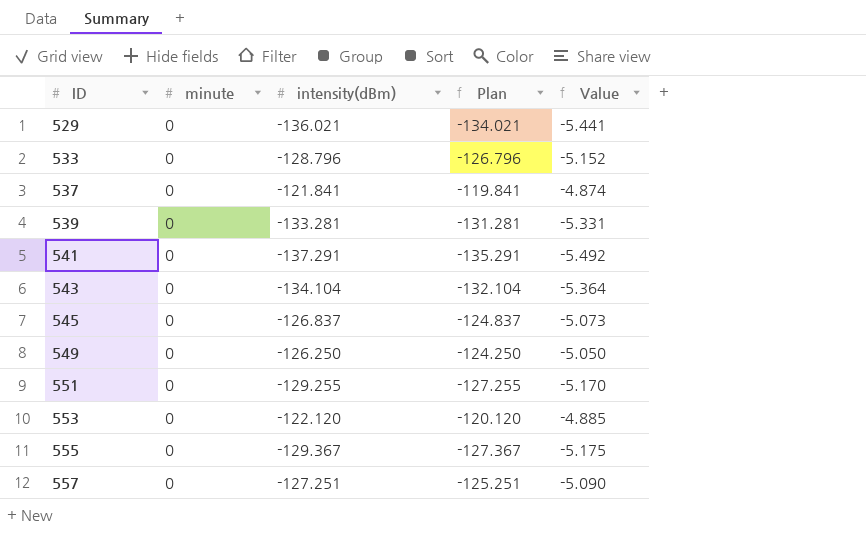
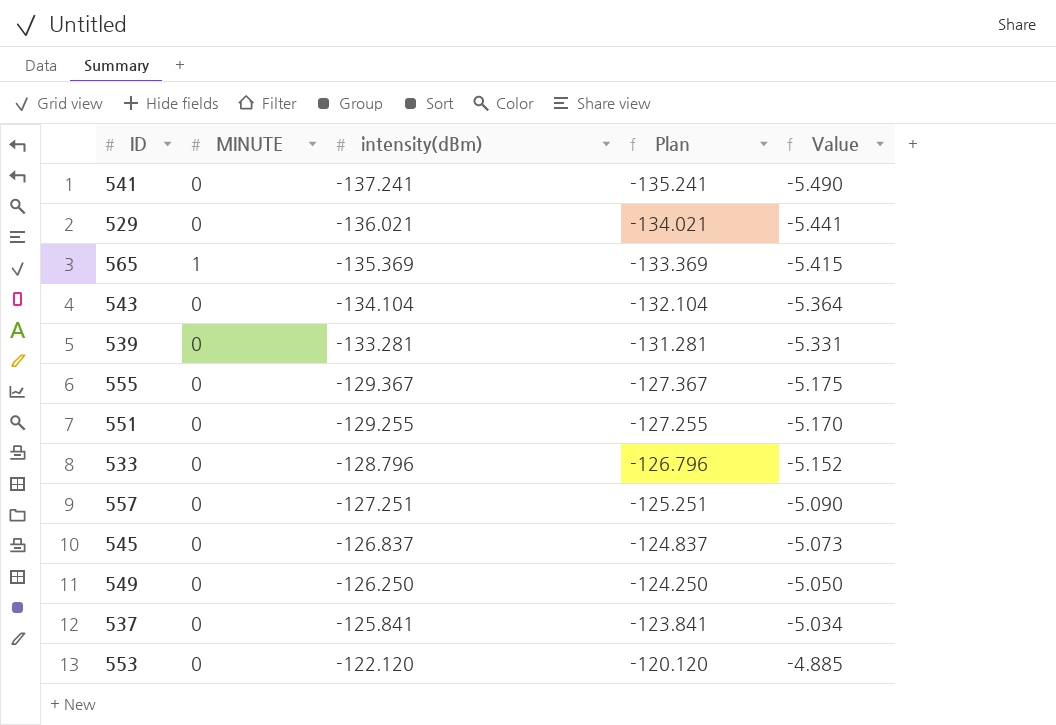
row order: ID ascending -> intensity(dBm) ascending
column name: minute -> MINUTE
541 | intensity(dBm): -137.291 -> -137.241
541 | Plan: -135.291 -> -135.241
541 | Value: -5.492 -> -5.490
row 565: none -> 1 | -135.369 | -133.369 | -5.415
537 | intensity(dBm): -121.841 -> -125.841
537 | Plan: -119.841 -> -123.841
537 | Value: -4.874 -> -5.034

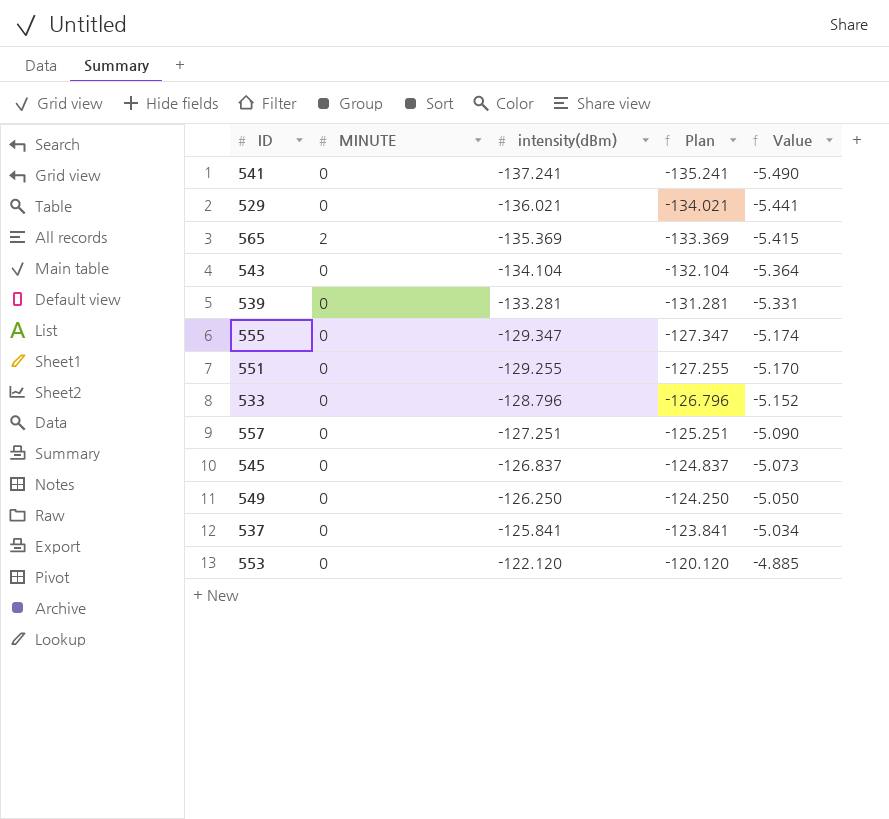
565 | MINUTE: 1 -> 2
555 | intensity(dBm): -129.367 -> -129.347
555 | Plan: -127.367 -> -127.347
555 | Value: -5.175 -> -5.174

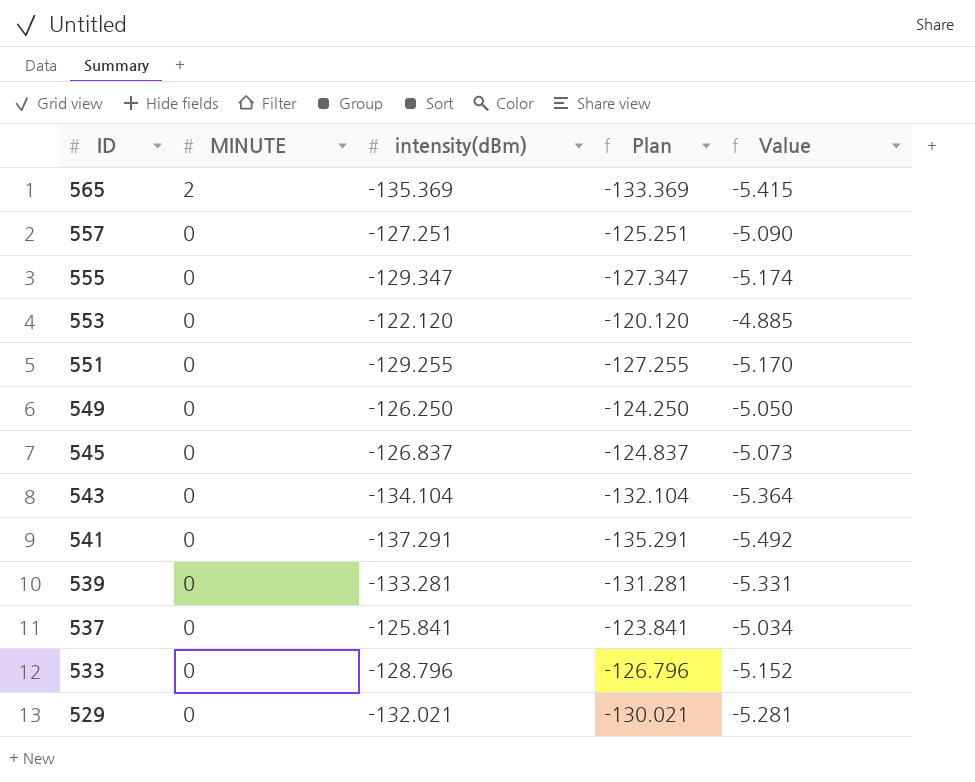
row order: intensity(dBm) ascending -> ID descending
541 | intensity(dBm): -137.241 -> -137.291
541 | Plan: -135.241 -> -135.291
541 | Value: -5.490 -> -5.492
529 | intensity(dBm): -136.021 -> -132.021
529 | Plan: -134.021 -> -130.021
529 | Value: -5.441 -> -5.281

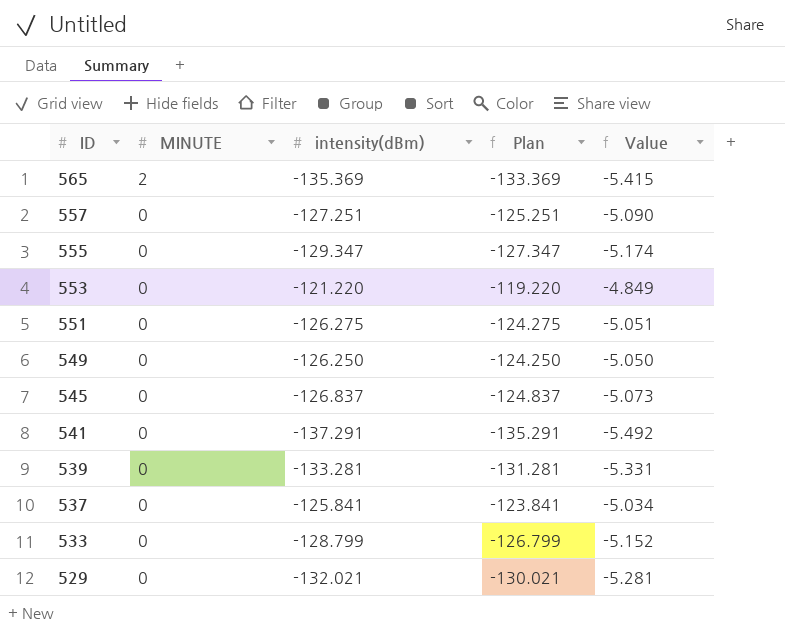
row 543: 0 | -134.104 | -132.104 | -5.364 -> none
553 | intensity(dBm): -122.120 -> -121.220
553 | Plan: -120.120 -> -119.220
553 | Value: -4.885 -> -4.849
551 | intensity(dBm): -129.255 -> -126.275
551 | Plan: -127.255 -> -124.275
551 | Value: -5.170 -> -5.051
533 | intensity(dBm): -128.796 -> -128.799
533 | Plan: -126.796 -> -126.799

